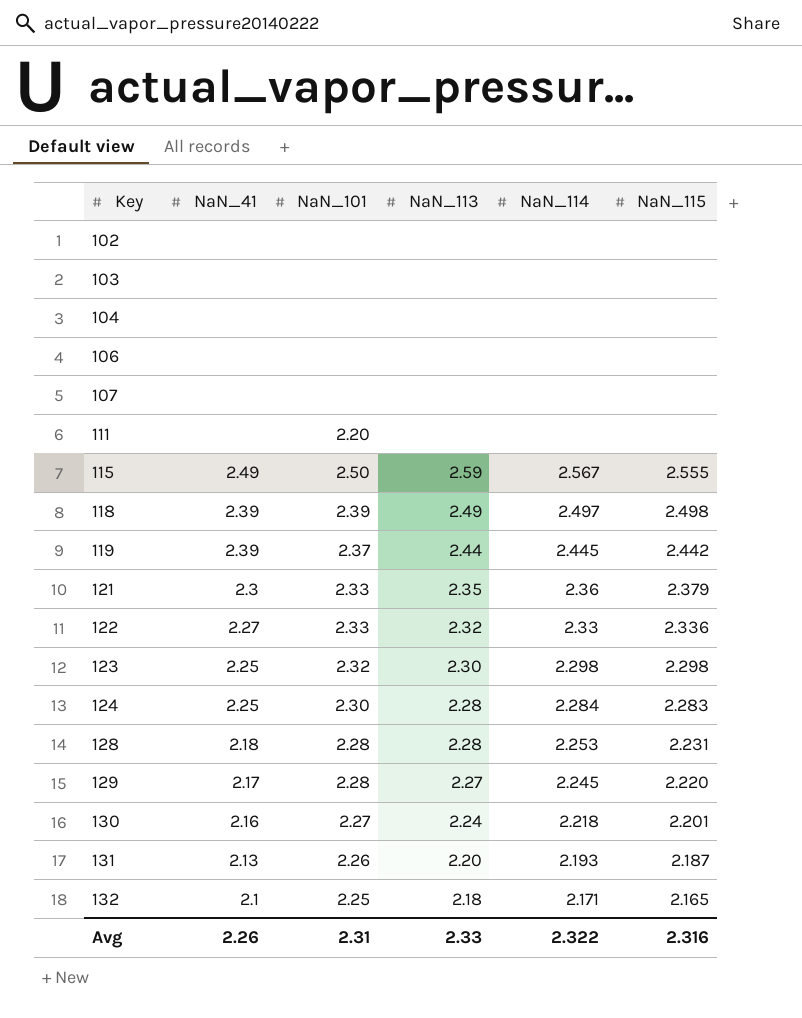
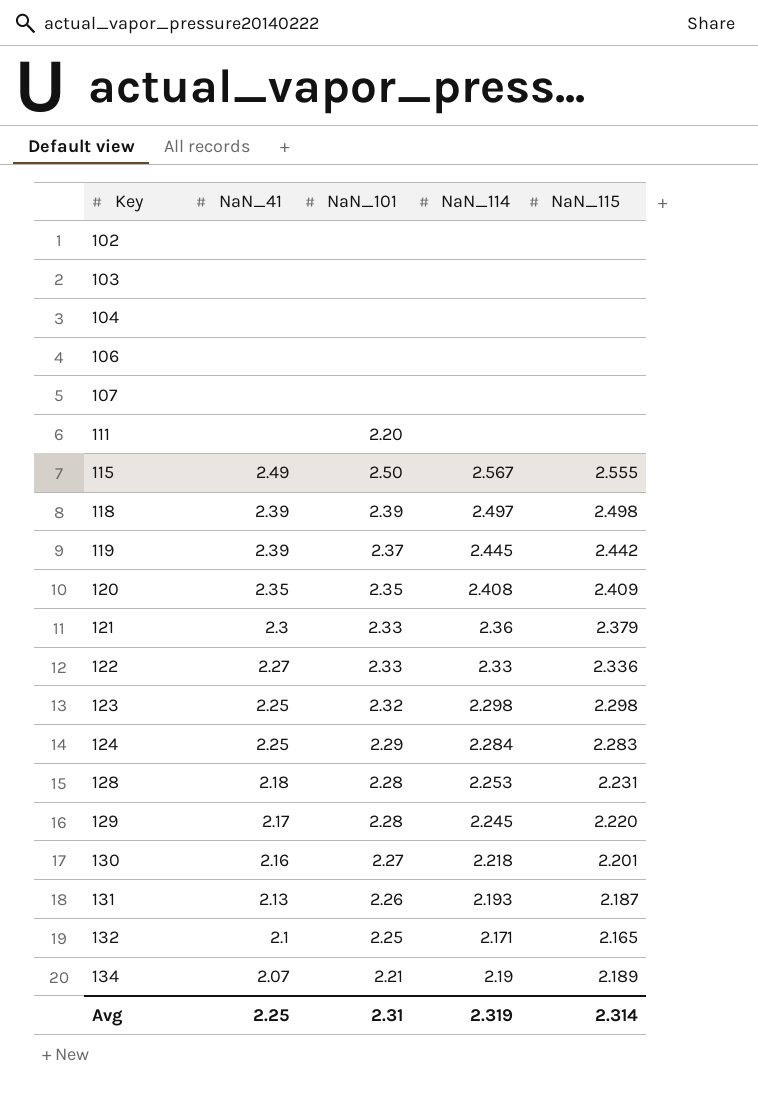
column NaN_113 | position: 4 -> none
row 120: none -> 2.35 | 2.35 | 2.408 | 2.409
124 | NaN_101: 2.30 -> 2.29
row 134: none -> 2.07 | 2.21 | 2.19 | 2.189
Avg | NaN_41: 2.26 -> 2.25
Avg | NaN_114: 2.322 -> 2.319
Avg | NaN_115: 2.316 -> 2.314

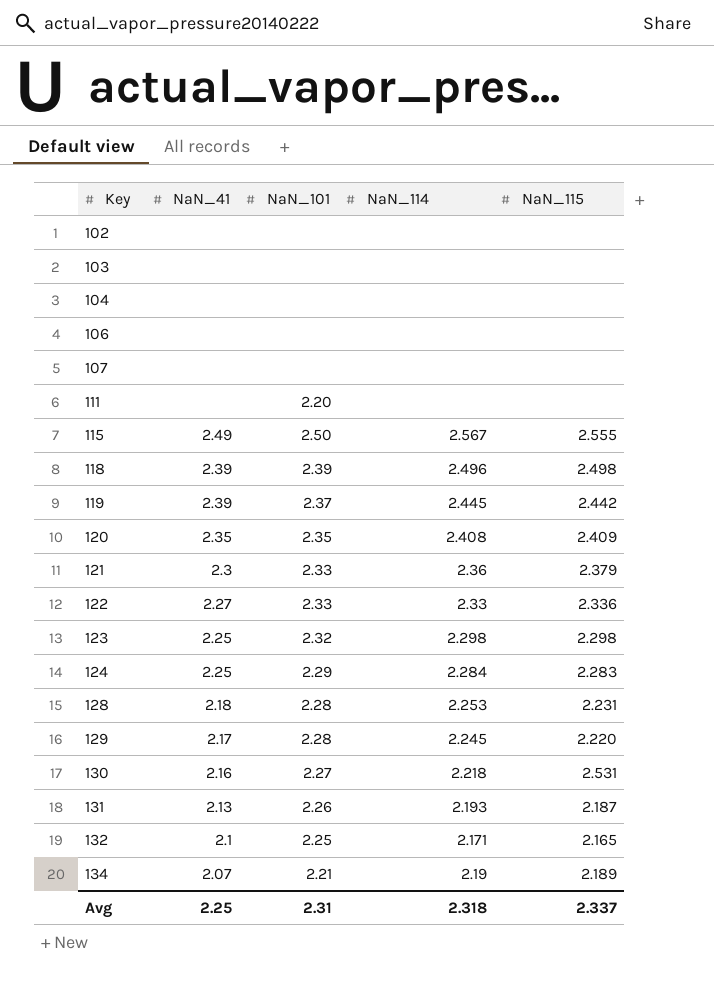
118 | NaN_114: 2.497 -> 2.496
130 | NaN_115: 2.201 -> 2.531
Avg | NaN_114: 2.319 -> 2.318
Avg | NaN_115: 2.314 -> 2.337

